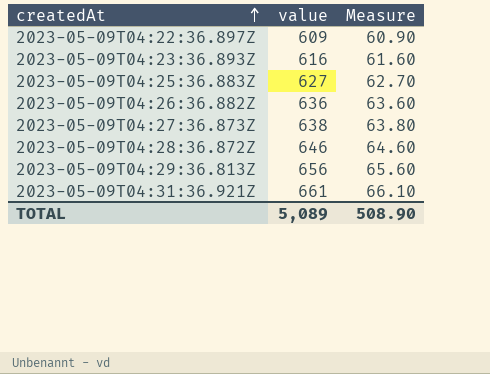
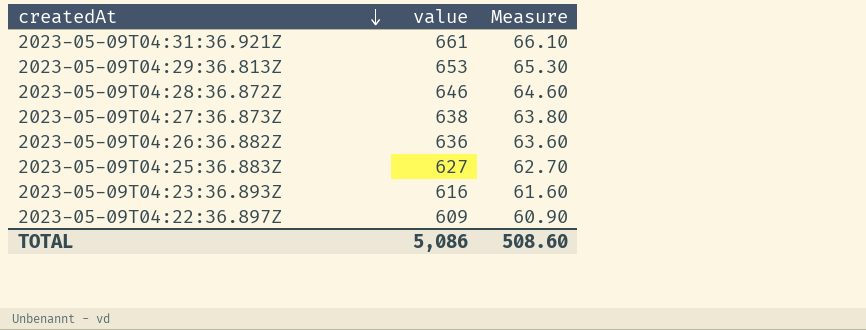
row order: createdAt ascending -> createdAt descending
2023-05-09T04:29:36.813Z | value: 656 -> 653
2023-05-09T04:29:36.813Z | Measure: 65.60 -> 65.30
TOTAL | value: 5,089 -> 5,086
TOTAL | Measure: 508.90 -> 508.60

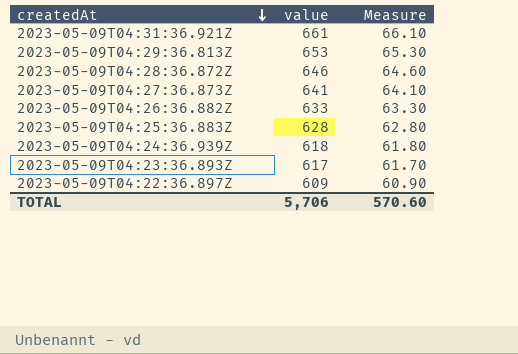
2023-05-09T04:27:36.873Z | value: 638 -> 641
2023-05-09T04:27:36.873Z | Measure: 63.80 -> 64.10
2023-05-09T04:26:36.882Z | value: 636 -> 633
2023-05-09T04:26:36.882Z | Measure: 63.60 -> 63.30
2023-05-09T04:25:36.883Z | value: 627 -> 628
2023-05-09T04:25:36.883Z | Measure: 62.70 -> 62.80
row 2023-05-09T04:24:36.939Z: none -> 618 | 61.80
2023-05-09T04:23:36.893Z | value: 616 -> 617
2023-05-09T04:23:36.893Z | Measure: 61.60 -> 61.70
TOTAL | value: 5,086 -> 5,706
TOTAL | Measure: 508.60 -> 570.60

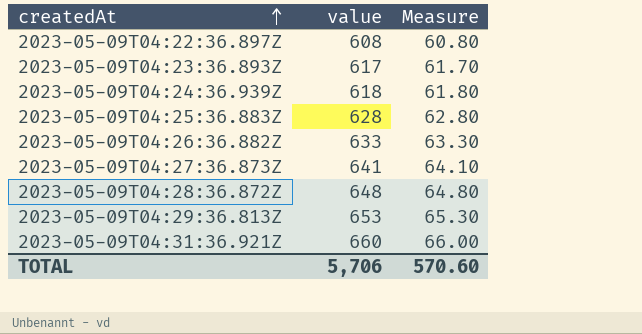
row order: createdAt descending -> createdAt ascending
2023-05-09T04:22:36.897Z | value: 609 -> 608
2023-05-09T04:22:36.897Z | Measure: 60.90 -> 60.80
2023-05-09T04:28:36.872Z | value: 646 -> 648
2023-05-09T04:28:36.872Z | Measure: 64.60 -> 64.80
2023-05-09T04:31:36.921Z | value: 661 -> 660
2023-05-09T04:31:36.921Z | Measure: 66.10 -> 66.00

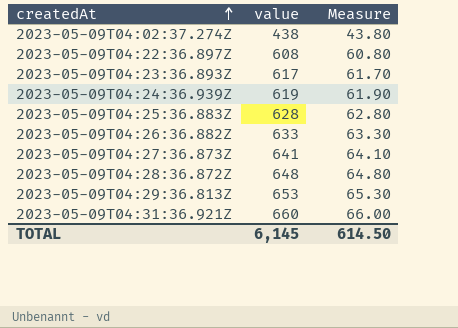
row 2023-05-09T04:02:37.274Z: none -> 438 | 43.80
2023-05-09T04:24:36.939Z | value: 618 -> 619
2023-05-09T04:24:36.939Z | Measure: 61.80 -> 61.90
TOTAL | value: 5,706 -> 6,145
TOTAL | Measure: 570.60 -> 614.50

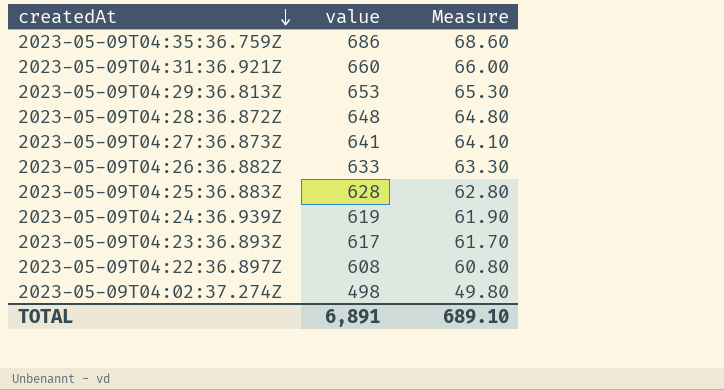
row order: createdAt ascending -> createdAt descending
row 2023-05-09T04:35:36.759Z: none -> 686 | 68.60
2023-05-09T04:02:37.274Z | value: 438 -> 498
2023-05-09T04:02:37.274Z | Measure: 43.80 -> 49.80
TOTAL | value: 6,145 -> 6,891
TOTAL | Measure: 614.50 -> 689.10

